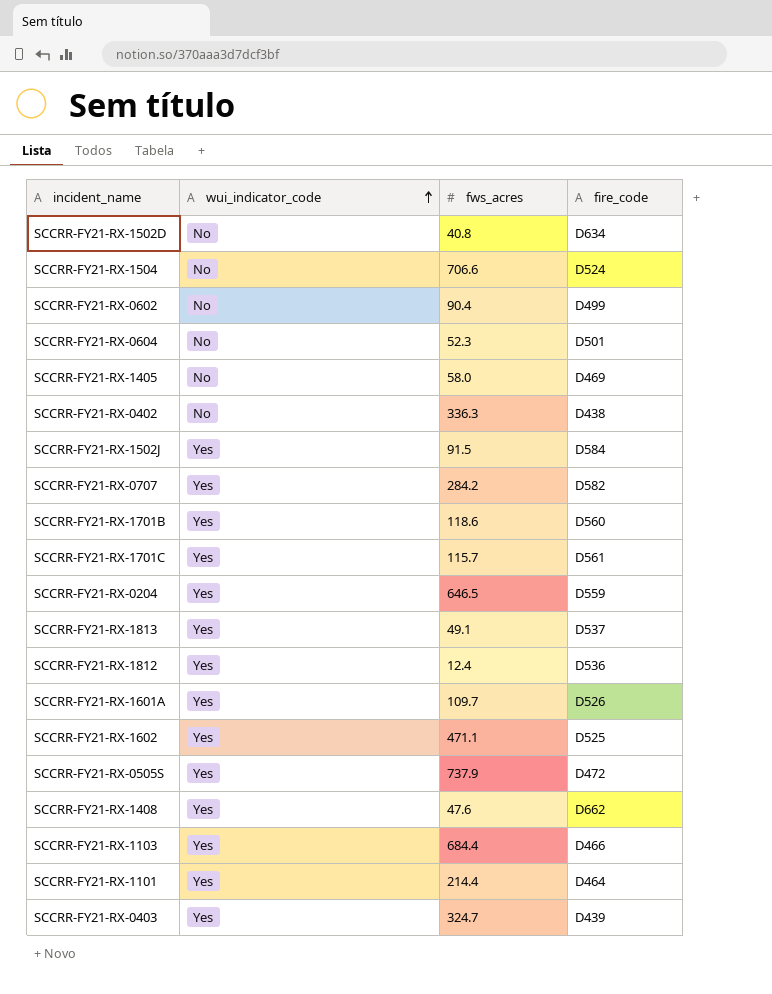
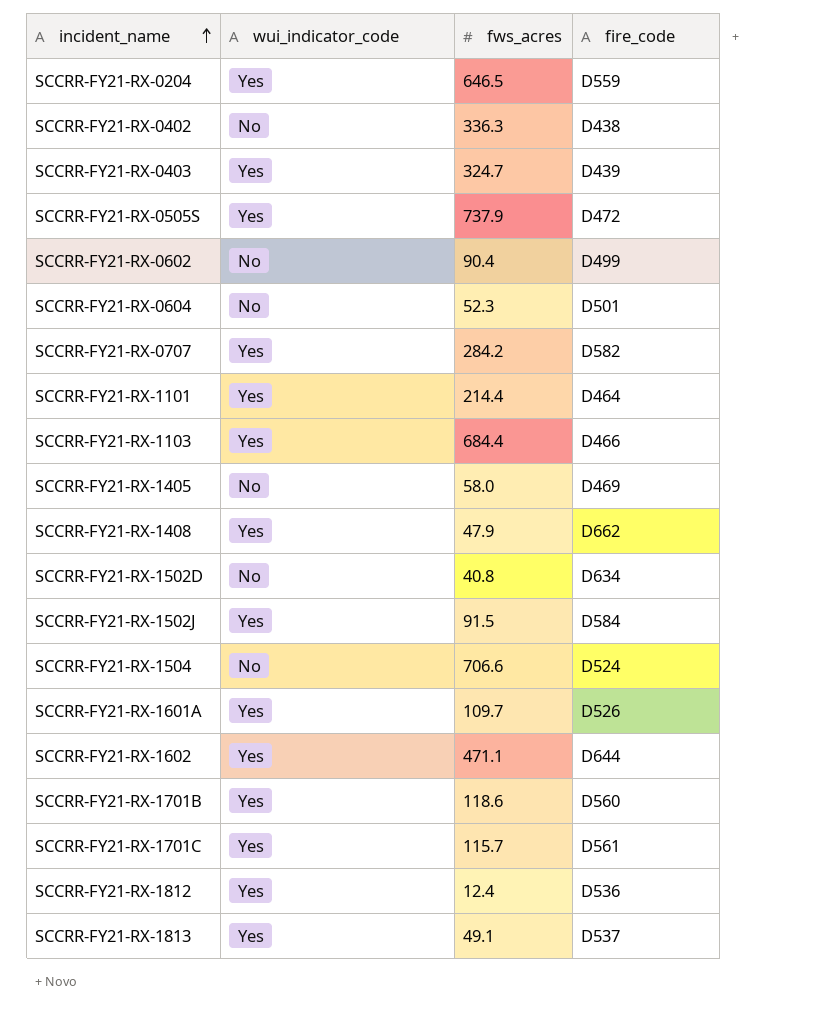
row order: wui_indicator_code ascending -> incident_name ascending
SCCRR-FY21-RX-1408 | fws_acres: 47.6 -> 47.9
SCCRR-FY21-RX-1602 | fire_code: D525 -> D644

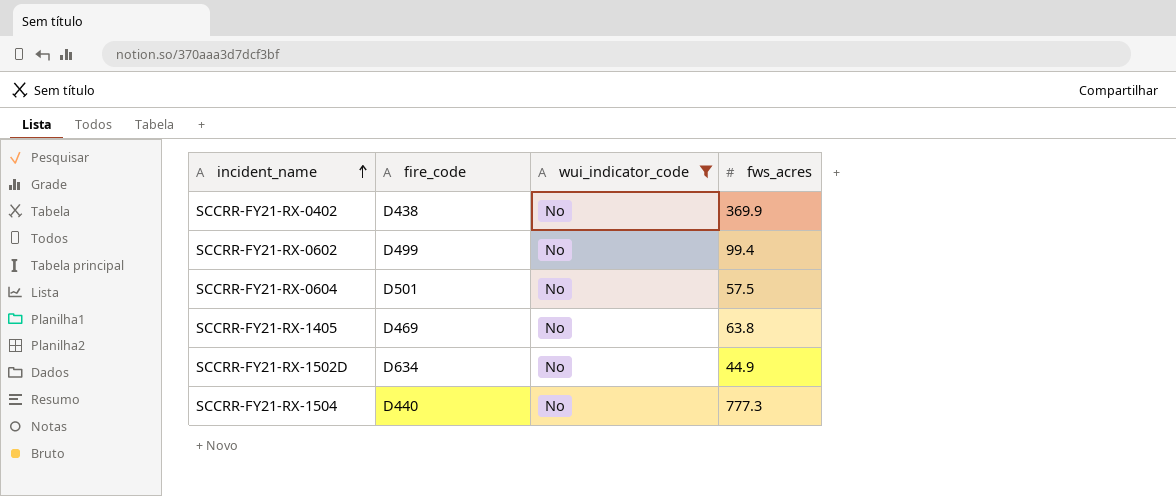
filter: none -> wui_indicator_code = No
column fire_code | position: 4 -> 2
SCCRR-FY21-RX-0402 | fws_acres: 336.3 -> 369.9
SCCRR-FY21-RX-0602 | fws_acres: 90.4 -> 99.4
SCCRR-FY21-RX-0604 | fws_acres: 52.3 -> 57.5
SCCRR-FY21-RX-1405 | fws_acres: 58.0 -> 63.8
SCCRR-FY21-RX-1502D | fws_acres: 40.8 -> 44.9
SCCRR-FY21-RX-1504 | fire_code: D524 -> D440
SCCRR-FY21-RX-1504 | fws_acres: 706.6 -> 777.3

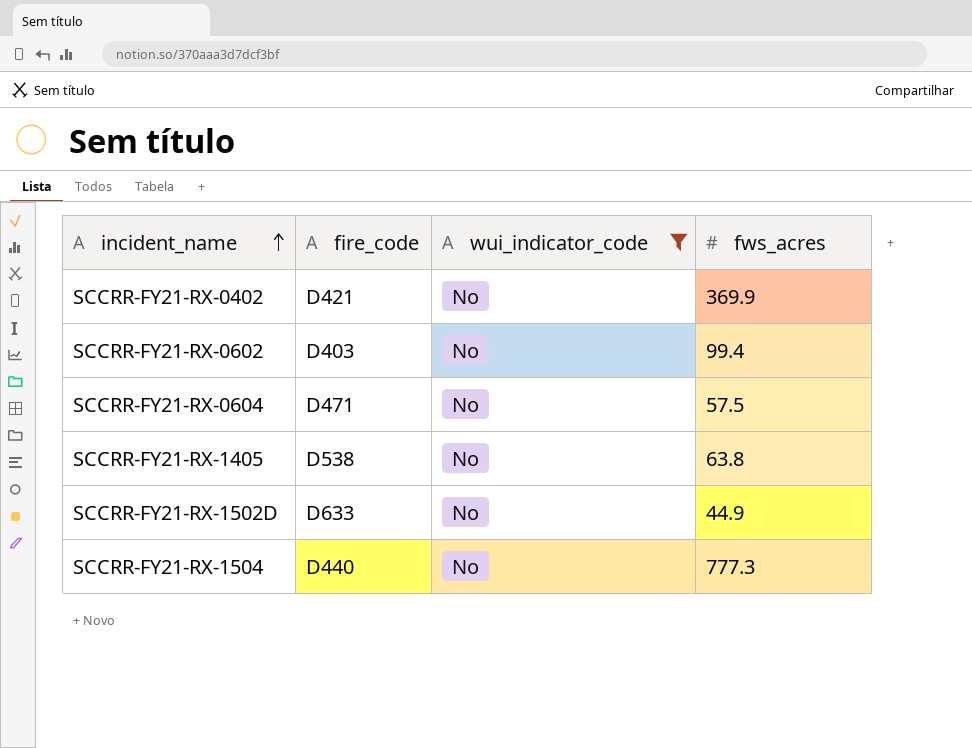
SCCRR-FY21-RX-0402 | fire_code: D438 -> D421
SCCRR-FY21-RX-0602 | fire_code: D499 -> D403
SCCRR-FY21-RX-0604 | fire_code: D501 -> D471
SCCRR-FY21-RX-1405 | fire_code: D469 -> D538
SCCRR-FY21-RX-1502D | fire_code: D634 -> D633

